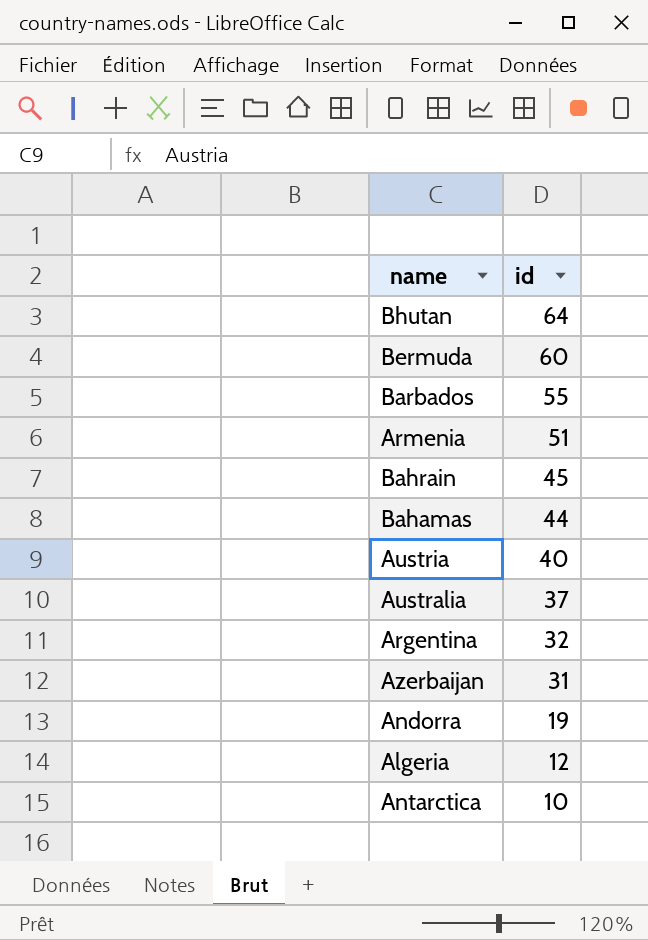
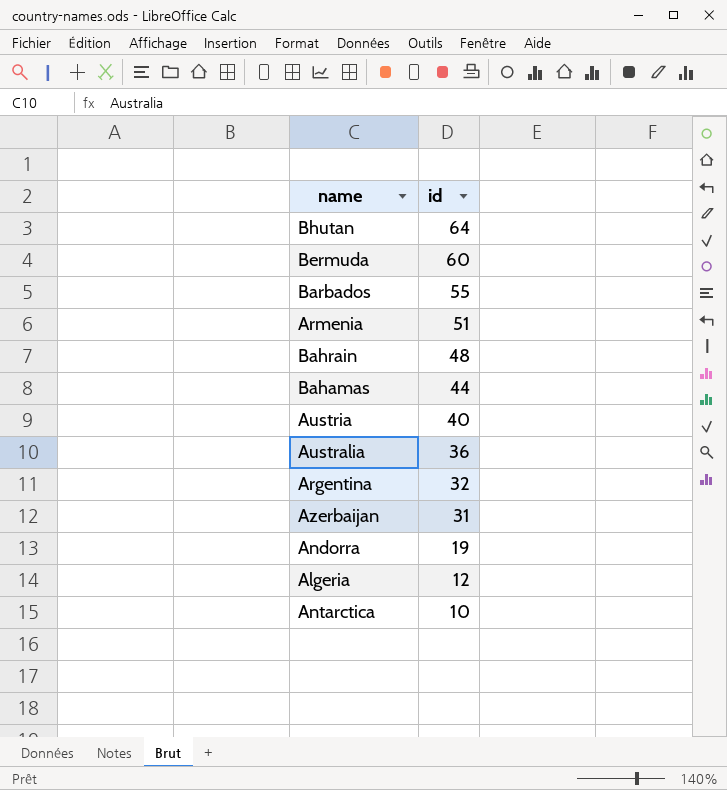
Bahrain | id: 45 -> 48
Australia | id: 37 -> 36

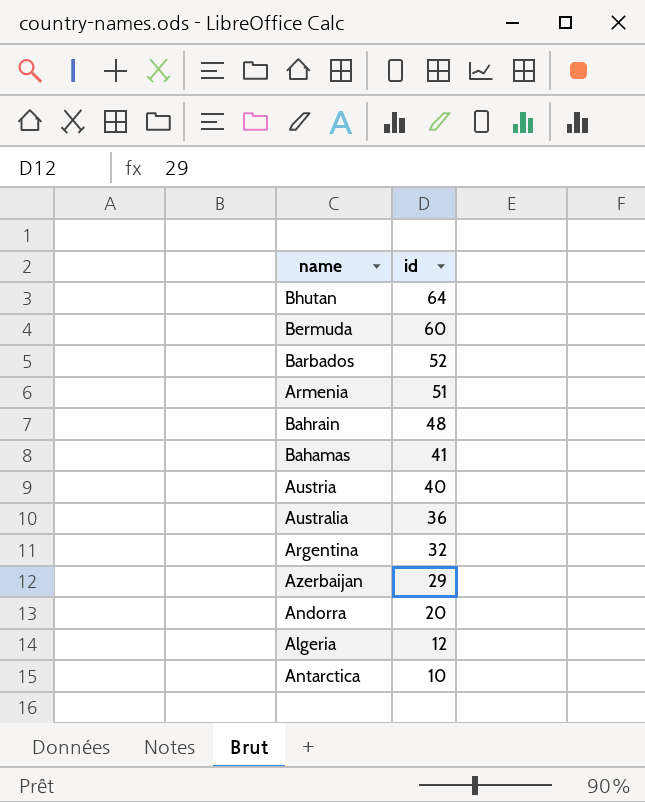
Barbados | id: 55 -> 52
Bahamas | id: 44 -> 41
Azerbaijan | id: 31 -> 29
Andorra | id: 19 -> 20

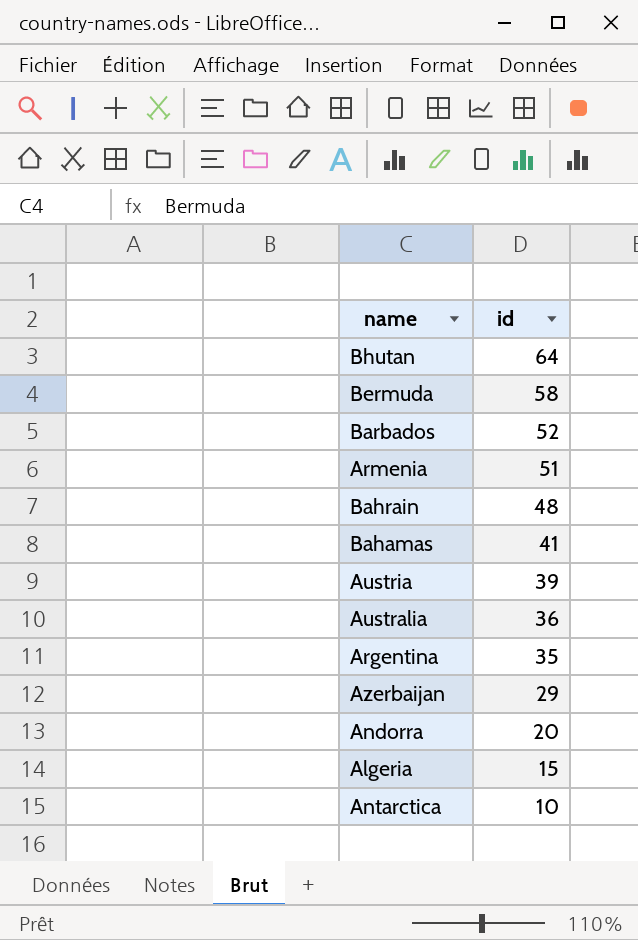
Bermuda | id: 60 -> 58
Austria | id: 40 -> 39
Argentina | id: 32 -> 35
Algeria | id: 12 -> 15

